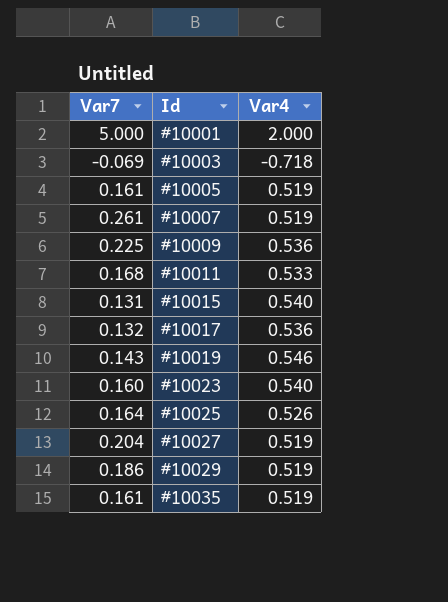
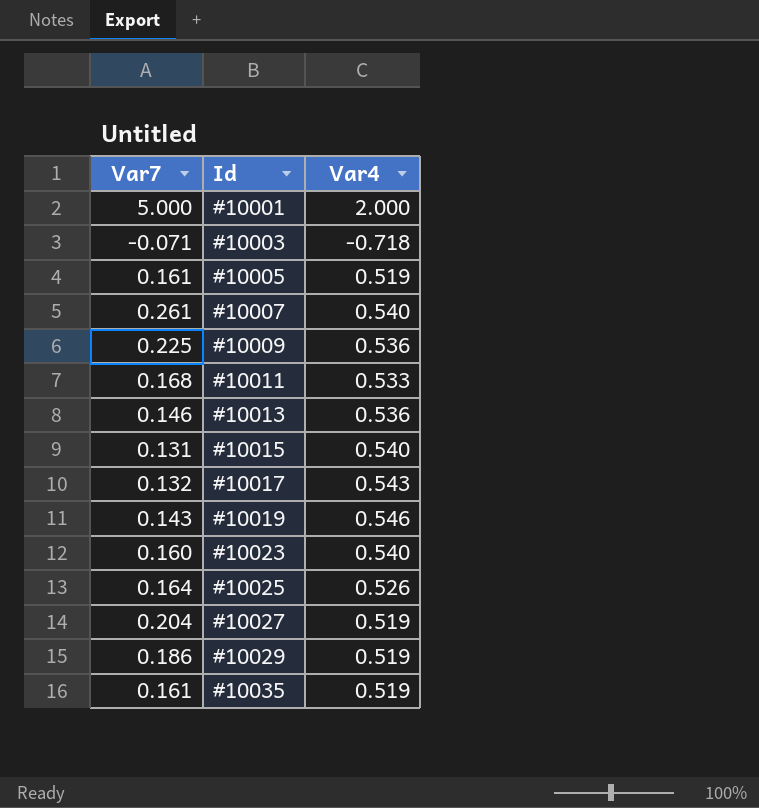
#10003 | Var7: -0.069 -> -0.071
#10007 | Var4: 0.519 -> 0.540
row #10013: none -> 0.146 | 0.536
#10017 | Var4: 0.536 -> 0.543

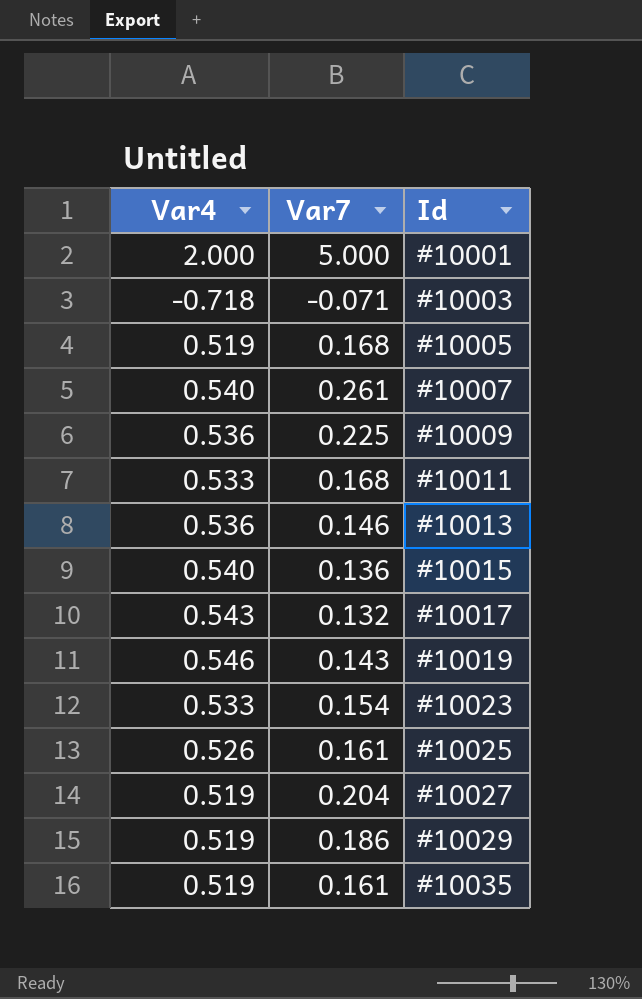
column Var4 | position: 3 -> 1
#10005 | Var7: 0.161 -> 0.168
#10015 | Var7: 0.131 -> 0.136
#10023 | Var4: 0.540 -> 0.533
#10023 | Var7: 0.160 -> 0.154
#10025 | Var7: 0.164 -> 0.161

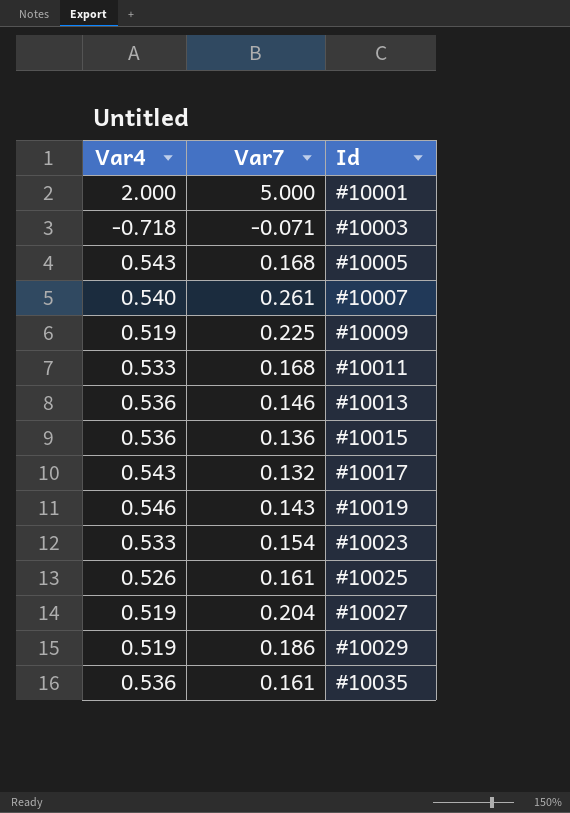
#10005 | Var4: 0.519 -> 0.543
#10009 | Var4: 0.536 -> 0.519
#10015 | Var4: 0.540 -> 0.536
#10035 | Var4: 0.519 -> 0.536

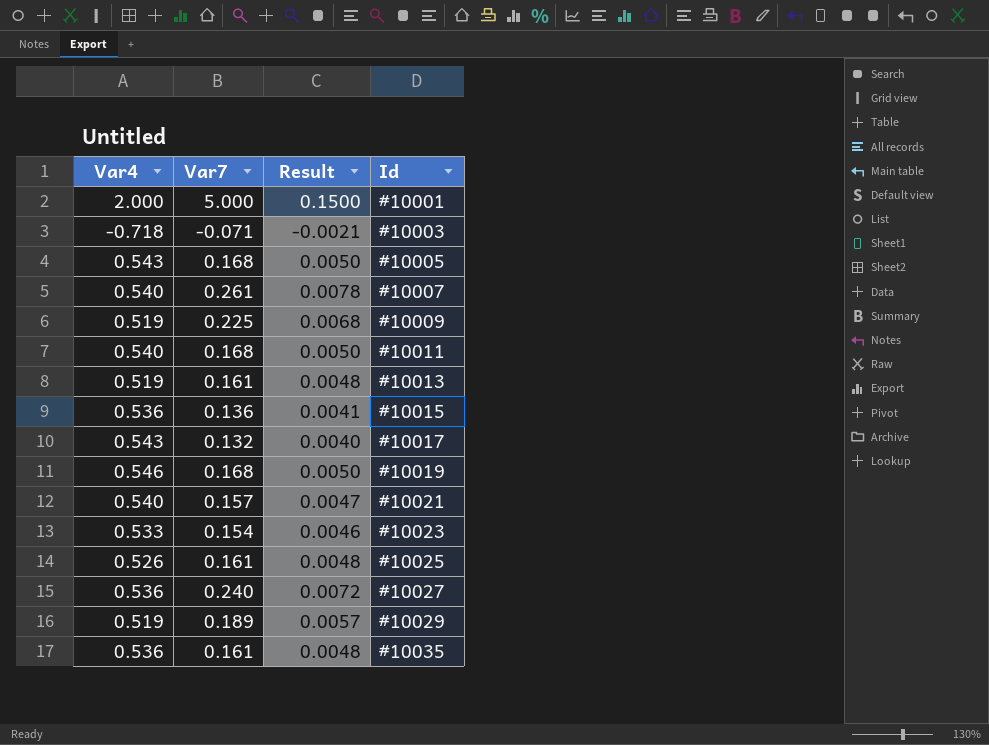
column Result | formula: none -> [Var7] * 0.03
#10011 | Var4: 0.533 -> 0.540
#10013 | Var4: 0.536 -> 0.519
#10013 | Var7: 0.146 -> 0.161
#10019 | Var7: 0.143 -> 0.168
row #10021: none -> 0.540 | 0.157 | 0.0047
#10027 | Var4: 0.519 -> 0.536
#10027 | Var7: 0.204 -> 0.240
#10029 | Var7: 0.186 -> 0.189

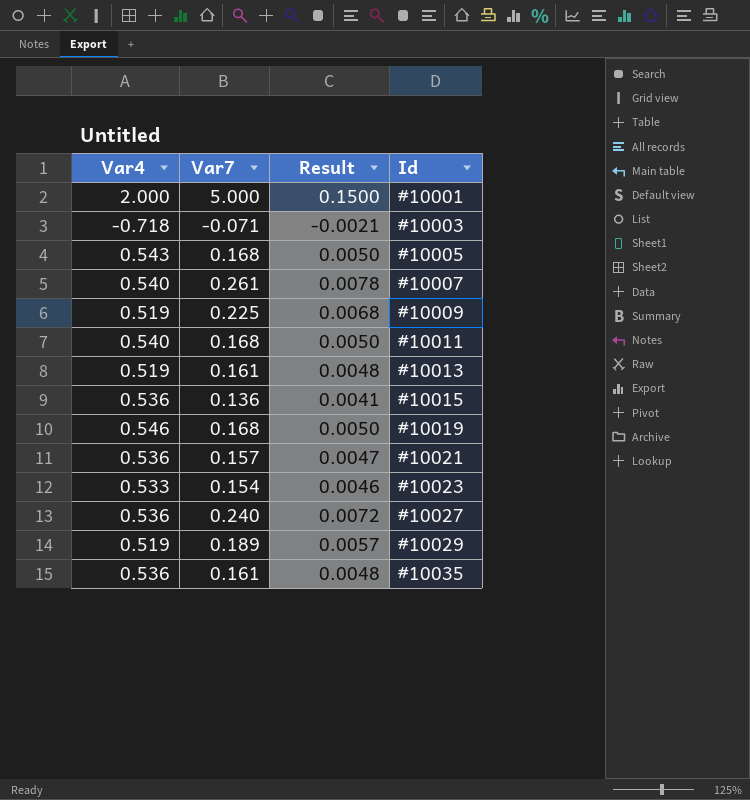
row #10017: 0.543 | 0.132 | 0.0040 -> none
row #10025: 0.526 | 0.161 | 0.0048 -> none
#10021 | Var4: 0.540 -> 0.536

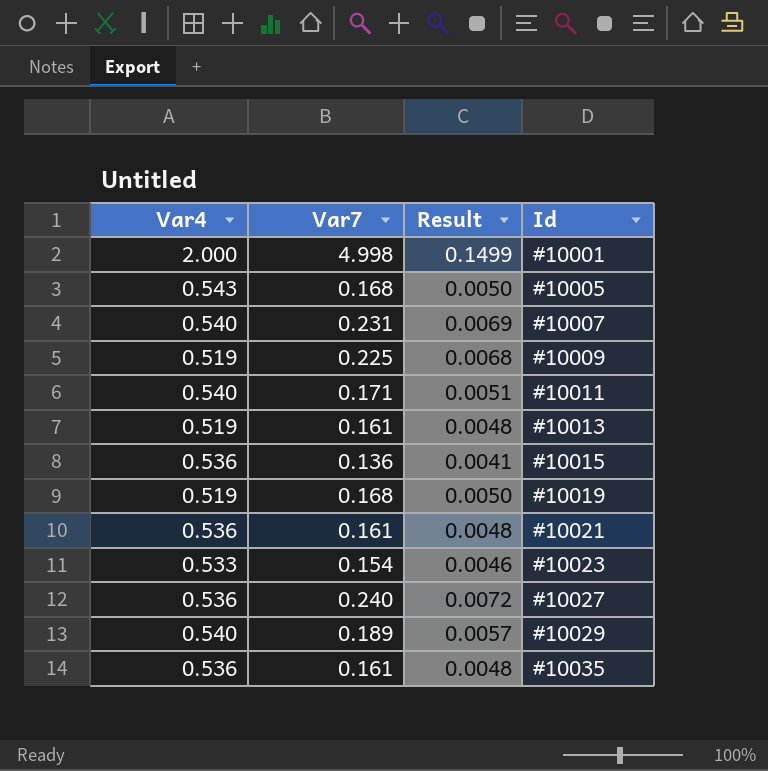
row #10003: -0.718 | -0.071 | -0.0021 -> none
#10001 | Var7: 5.000 -> 4.998
#10001 | Result: 0.1500 -> 0.1499
#10007 | Var7: 0.261 -> 0.231
#10007 | Result: 0.0078 -> 0.0069
#10011 | Var7: 0.168 -> 0.171
#10011 | Result: 0.0050 -> 0.0051
#10019 | Var4: 0.546 -> 0.519
#10021 | Var7: 0.157 -> 0.161
#10021 | Result: 0.0047 -> 0.0048
#10029 | Var4: 0.519 -> 0.540

